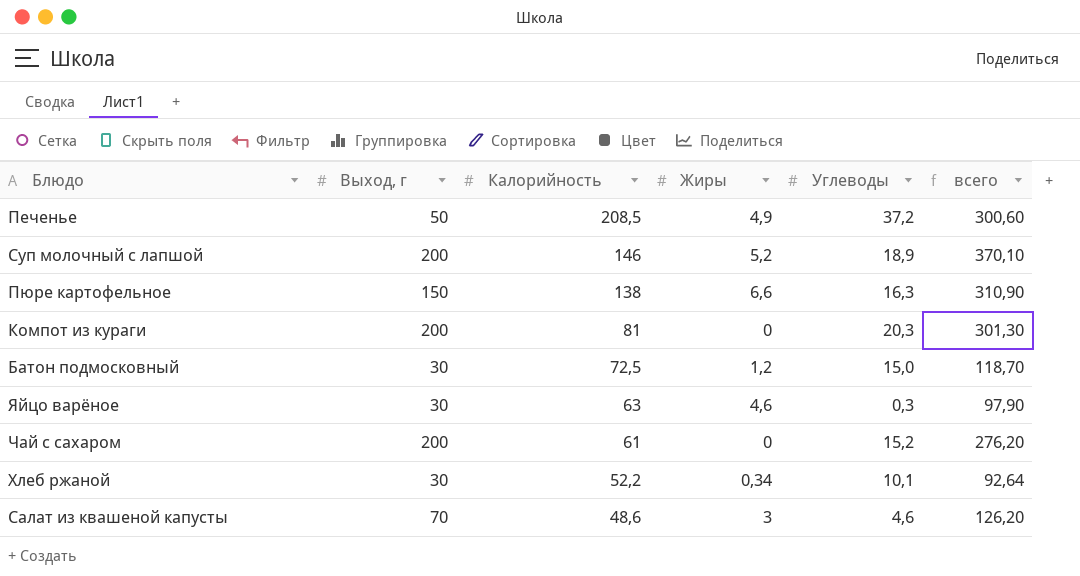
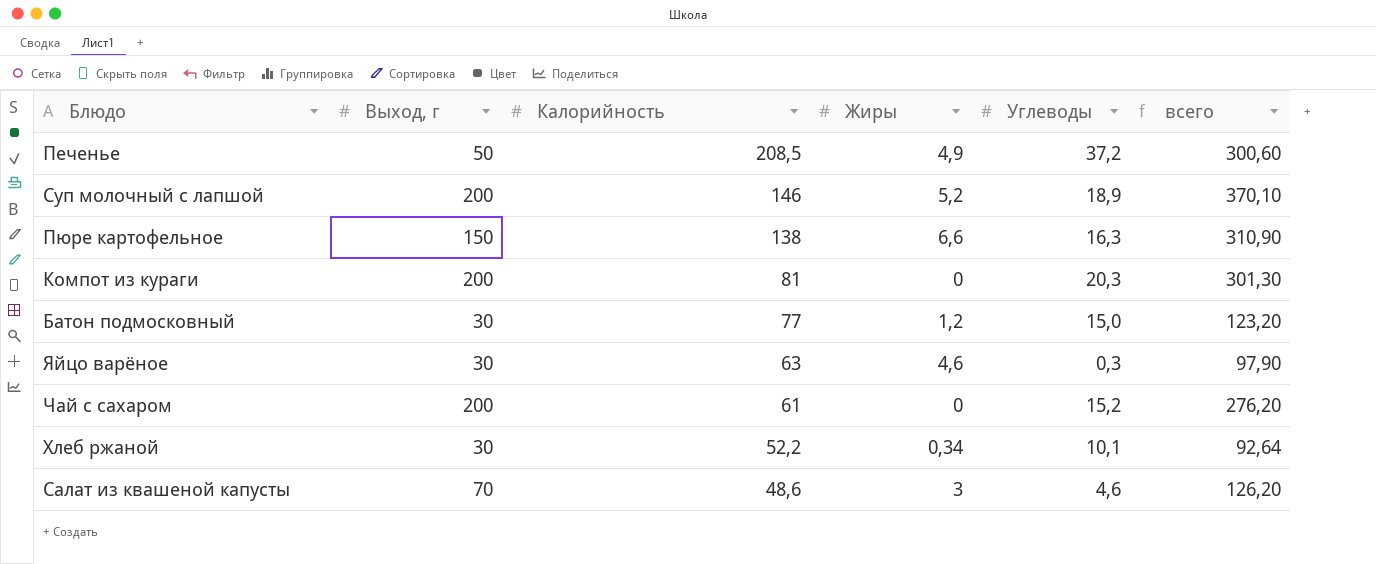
Батон подмосковный | Калорийность: 72,5 -> 77
Батон подмосковный | всего: 118,70 -> 123,20

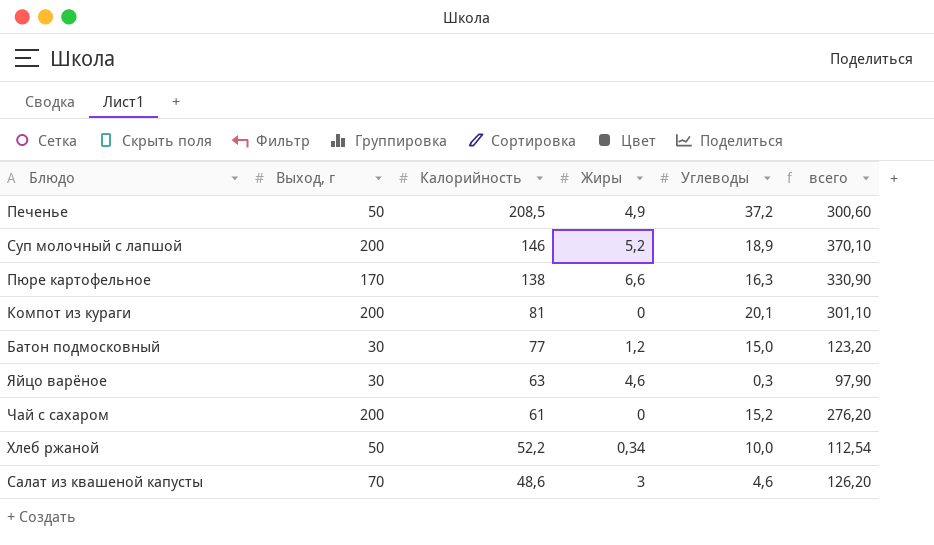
Пюре картофельное | Выход, г: 150 -> 170
Пюре картофельное | всего: 310,90 -> 330,90
Компот из кураги | Углеводы: 20,3 -> 20,1
Компот из кураги | всего: 301,30 -> 301,10
Хлеб ржаной | Выход, г: 30 -> 50
Хлеб ржаной | Углеводы: 10,1 -> 10,0
Хлеб ржаной | всего: 92,64 -> 112,54

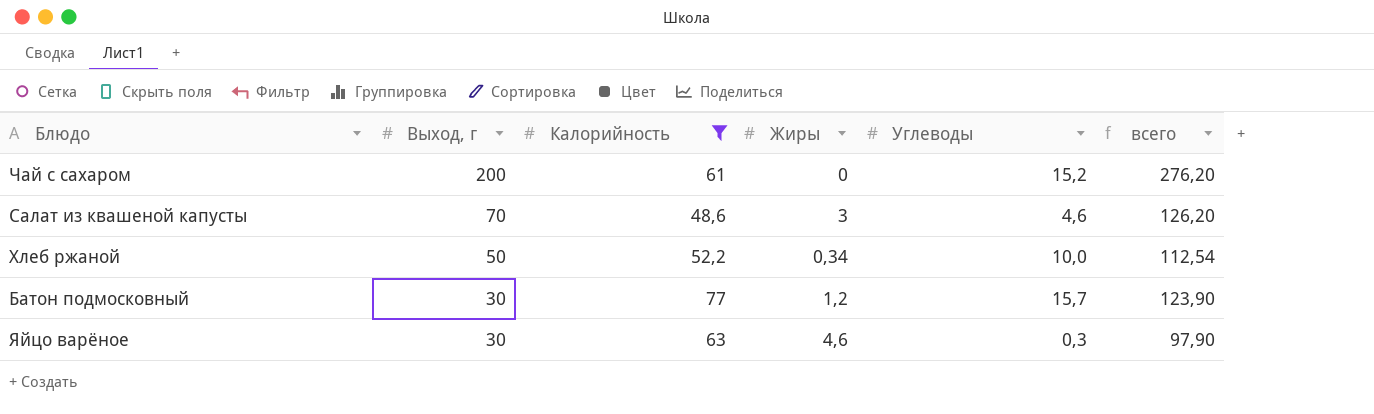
filter: none -> Калорийность <= 77
row order: Калорийность descending -> Выход, г descending
Батон подмосковный | Углеводы: 15,0 -> 15,7
Батон подмосковный | всего: 123,20 -> 123,90

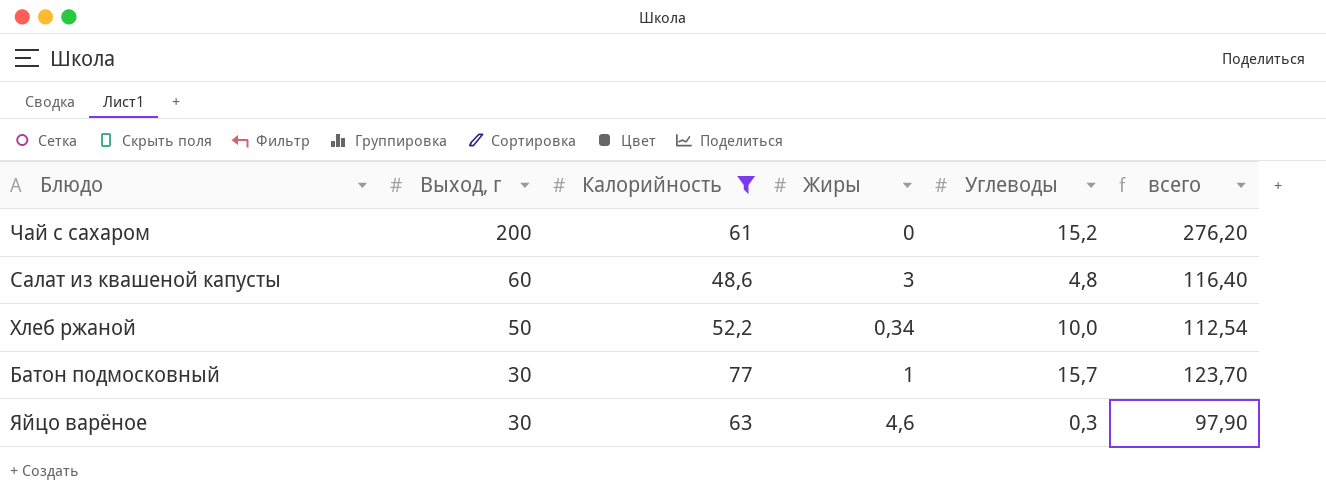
Салат из квашеной капусты | Выход, г: 70 -> 60
Салат из квашеной капусты | Углеводы: 4,6 -> 4,8
Салат из квашеной капусты | всего: 126,20 -> 116,40
Батон подмосковный | Жиры: 1,2 -> 1
Батон подмосковный | всего: 123,90 -> 123,70

